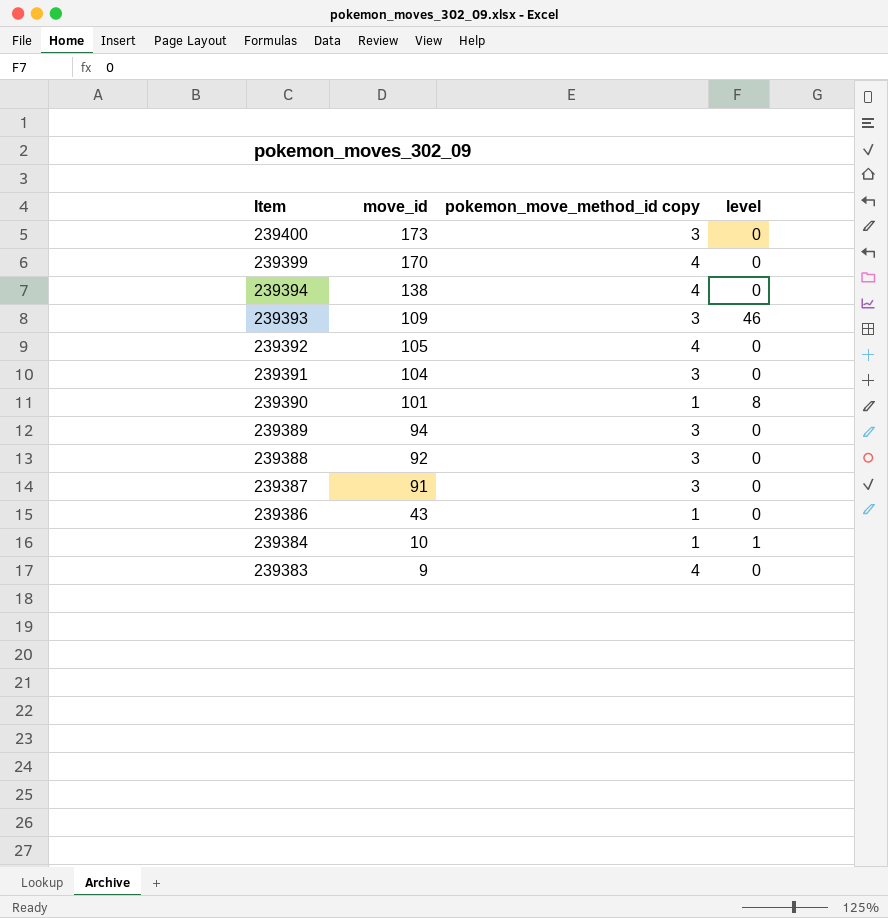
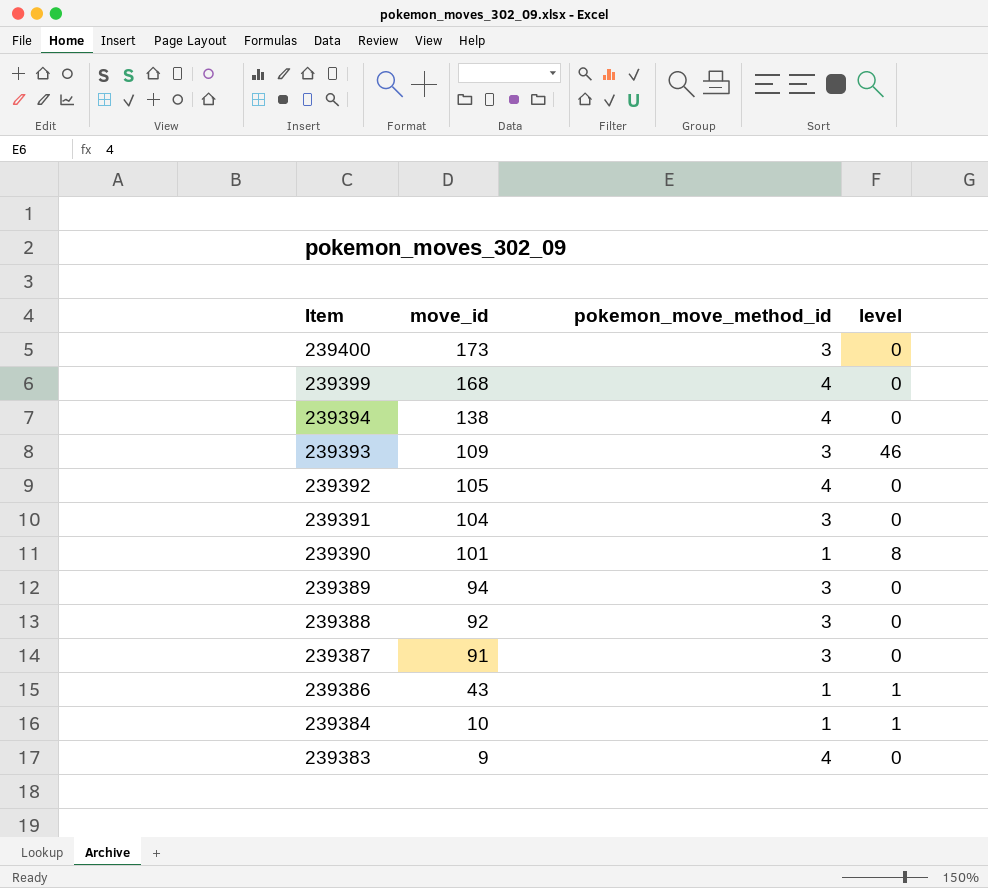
column name: pokemon_move_method_id copy -> pokemon_move_method_id
239399 | move_id: 170 -> 168
239386 | level: 0 -> 1

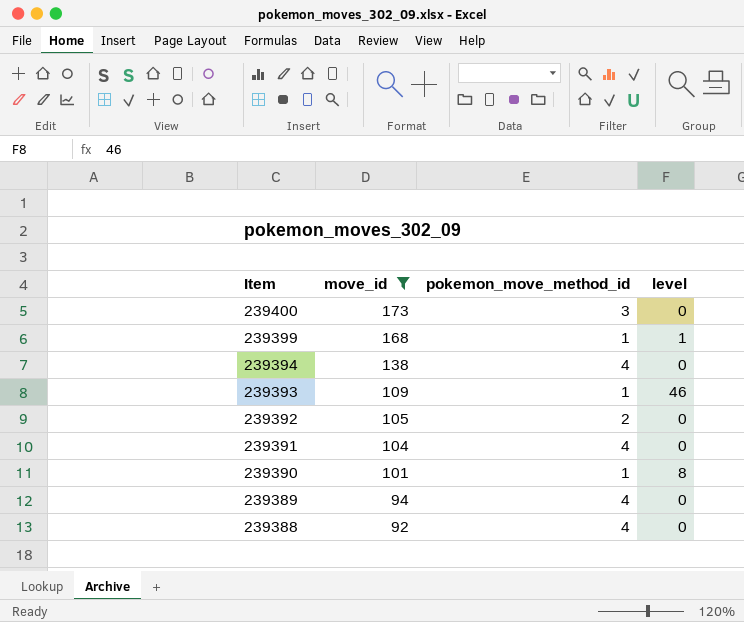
filter: none -> move_id >= 92
239399 | pokemon_move_method_id: 4 -> 1
239399 | level: 0 -> 1
239393 | pokemon_move_method_id: 3 -> 1
239392 | pokemon_move_method_id: 4 -> 2
239391 | pokemon_move_method_id: 3 -> 4
239389 | pokemon_move_method_id: 3 -> 4
239388 | pokemon_move_method_id: 3 -> 4

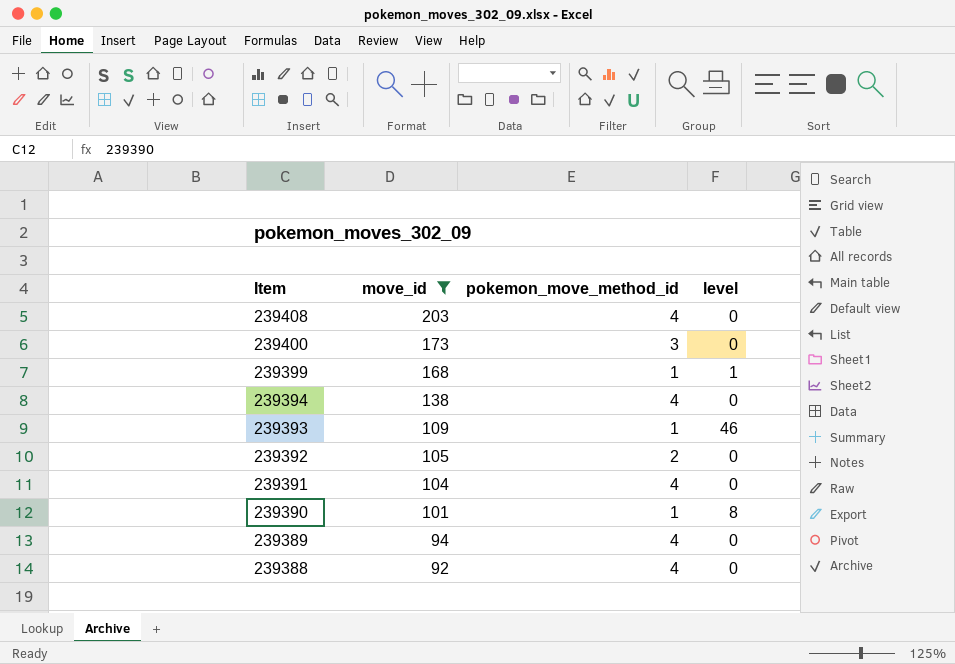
row 239408: none -> 203 | 4 | 0

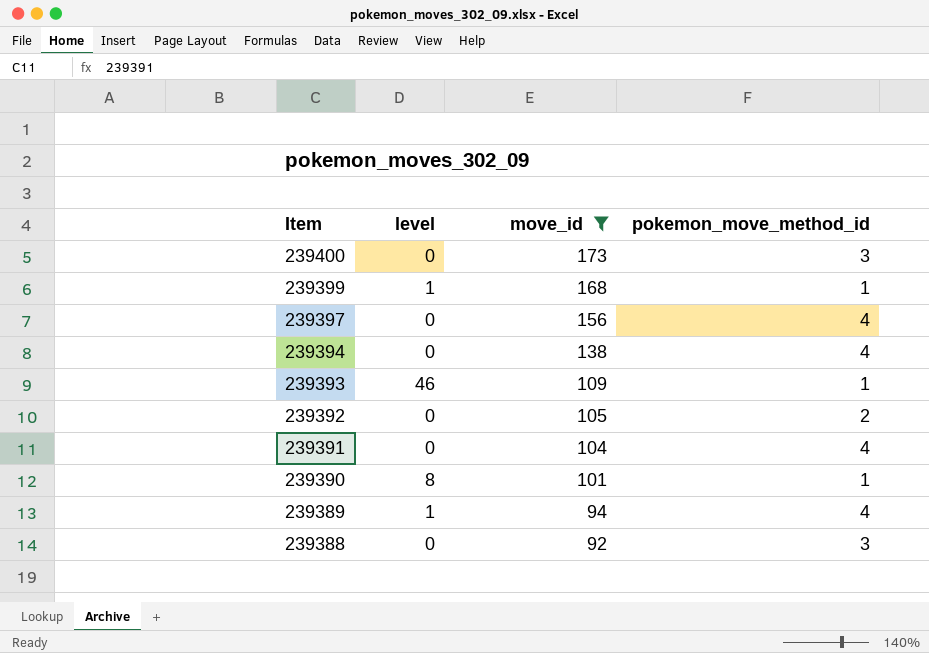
column level | position: 4 -> 2
row 239408: 203 | 4 | 0 -> none
row 239397: none -> 0 | 156 | 4
239389 | level: 0 -> 1
239388 | pokemon_move_method_id: 4 -> 3

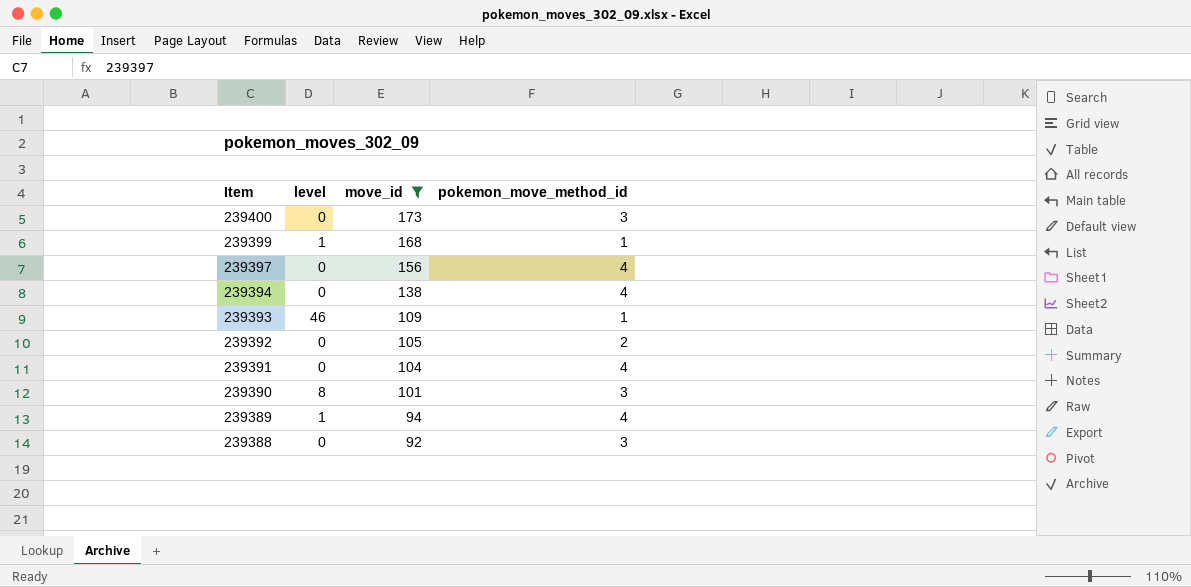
239390 | pokemon_move_method_id: 1 -> 3

